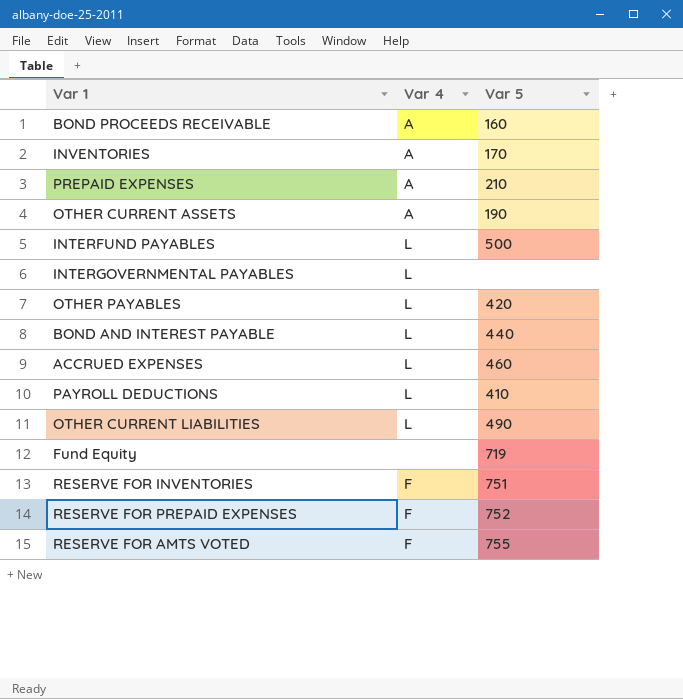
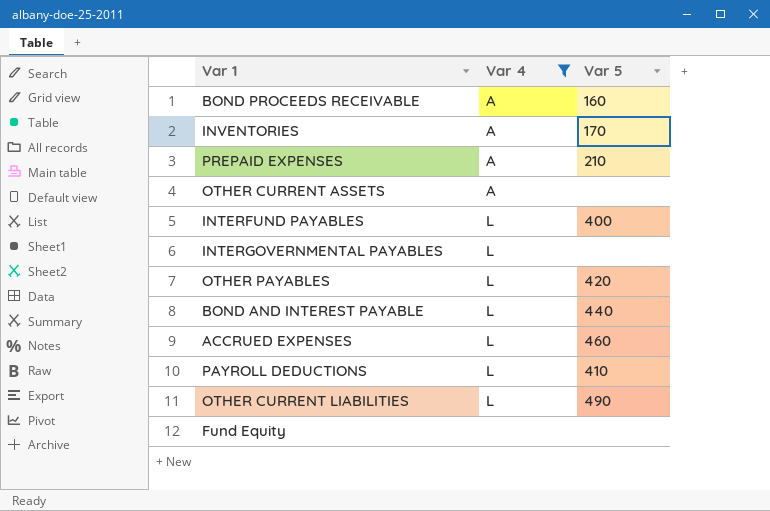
filter: none -> Var 4 != F
OTHER CURRENT ASSETS | Var 5: 190 -> none
INTERFUND PAYABLES | Var 5: 500 -> 400
Fund Equity | Var 5: 719 -> none

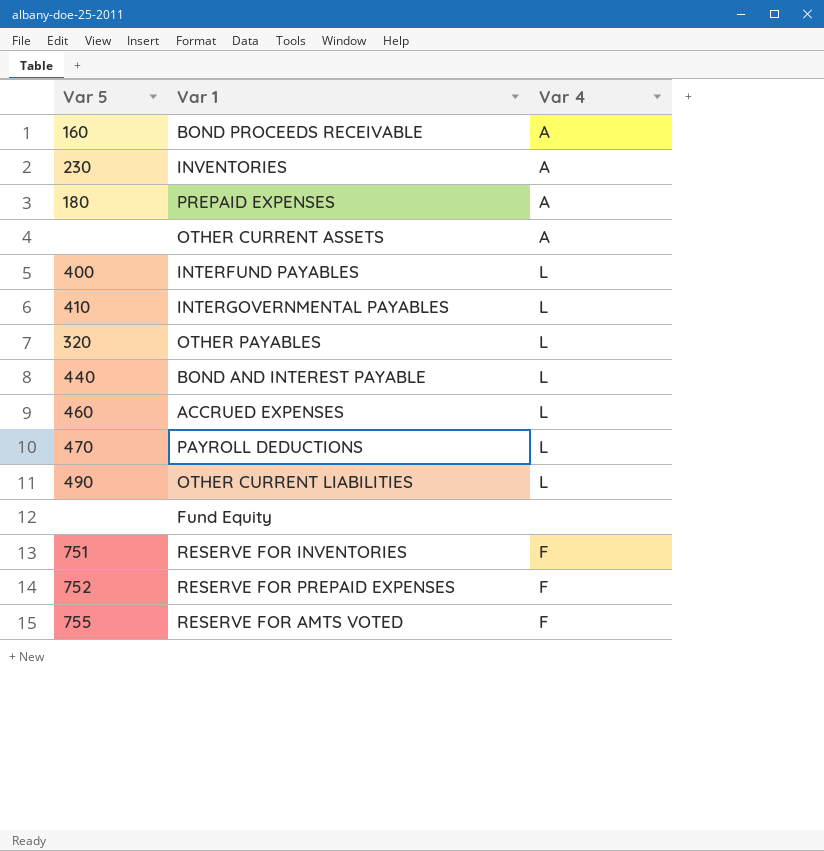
filter: Var 4 != F -> none
column Var 5 | position: 3 -> 1
INVENTORIES | Var 5: 170 -> 230
PREPAID EXPENSES | Var 5: 210 -> 180
INTERGOVERNMENTAL PAYABLES | Var 5: none -> 410
OTHER PAYABLES | Var 5: 420 -> 320
PAYROLL DEDUCTIONS | Var 5: 410 -> 470

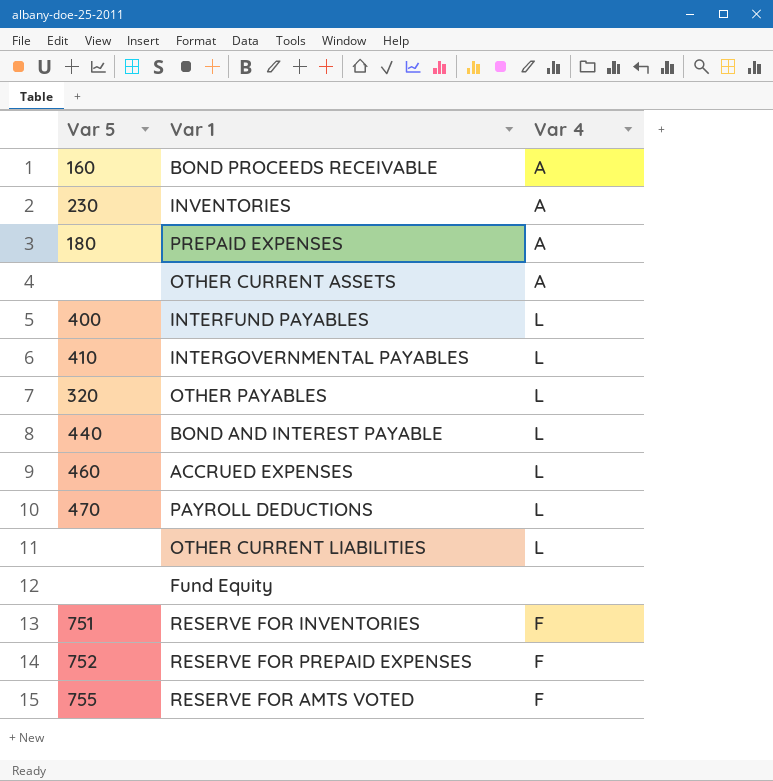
OTHER CURRENT LIABILITIES | Var 5: 490 -> none

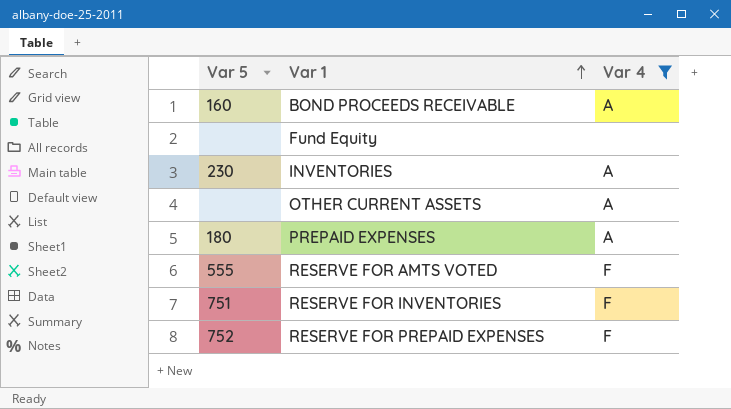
filter: none -> Var 4 != L
row order: none -> Var 1 ascending
RESERVE FOR AMTS VOTED | Var 5: 755 -> 555

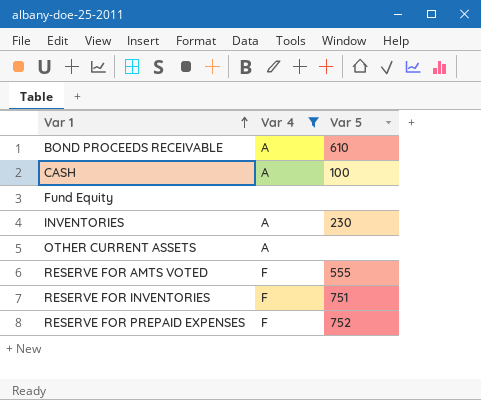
column Var 5 | position: 1 -> 3
row PREPAID EXPENSES: 180 | A -> none
BOND PROCEEDS RECEIVABLE | Var 5: 160 -> 610
row CASH: none -> A | 100

